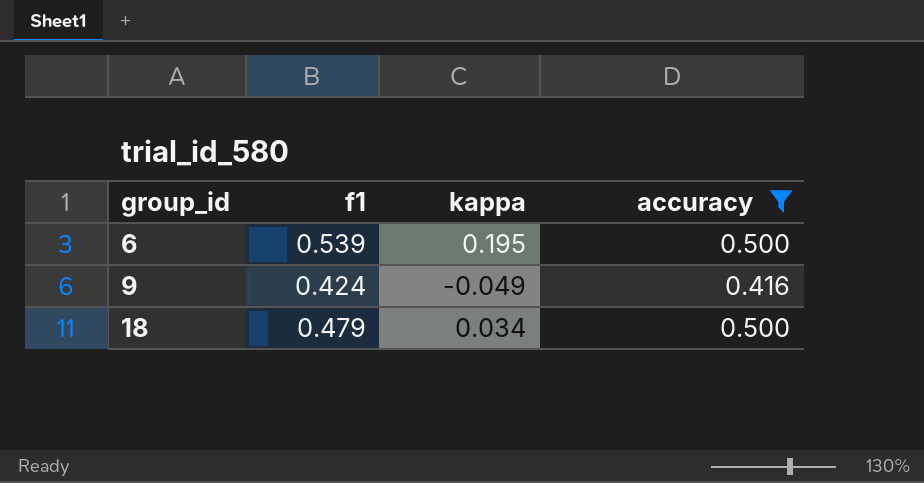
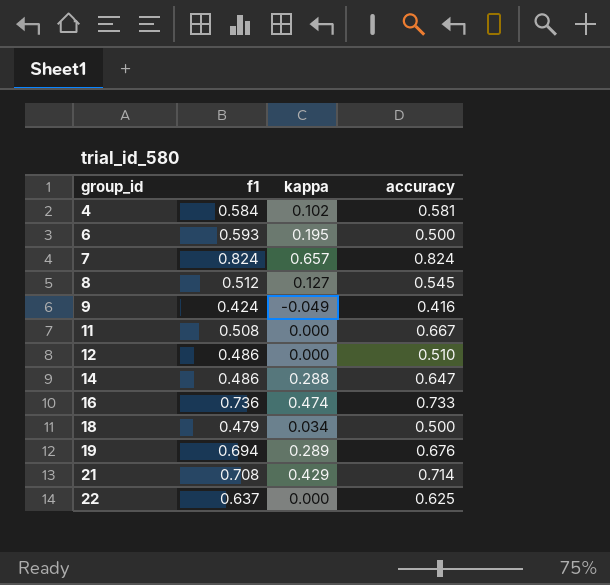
filter: accuracy <= 0.500 -> none
6 | f1: 0.539 -> 0.593

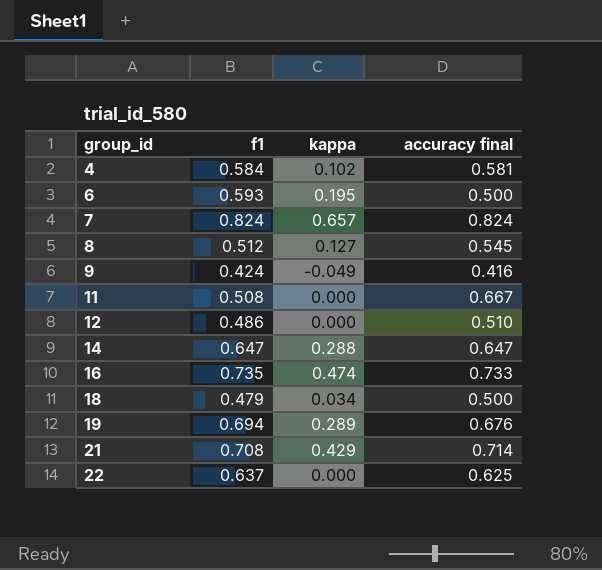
column name: accuracy -> accuracy final
14 | f1: 0.486 -> 0.647
16 | f1: 0.736 -> 0.735

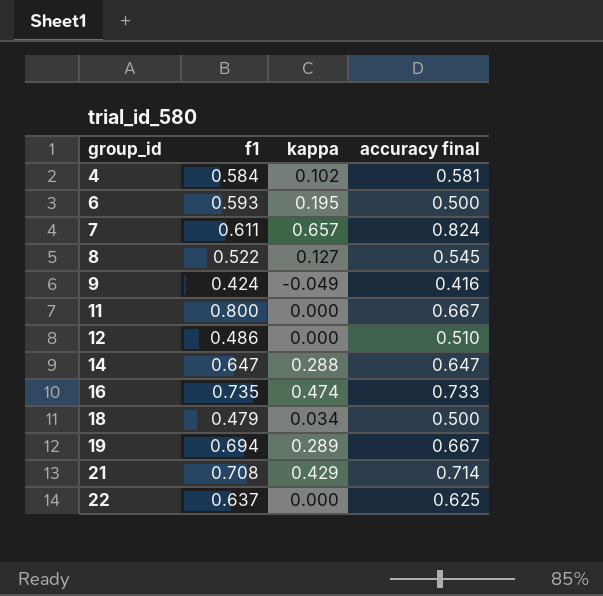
7 | f1: 0.824 -> 0.611
8 | f1: 0.512 -> 0.522
11 | f1: 0.508 -> 0.800
19 | accuracy final: 0.676 -> 0.667

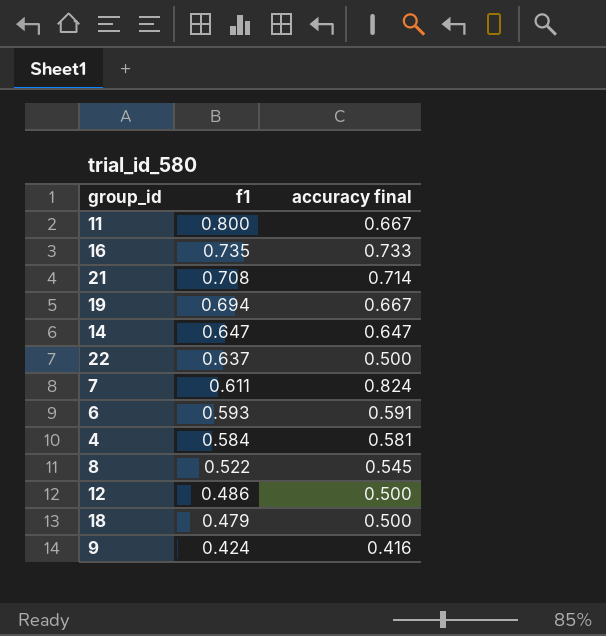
row order: group_id ascending -> f1 descending
column kappa | position: 3 -> none
22 | accuracy final: 0.625 -> 0.500
6 | accuracy final: 0.500 -> 0.591
12 | accuracy final: 0.510 -> 0.500

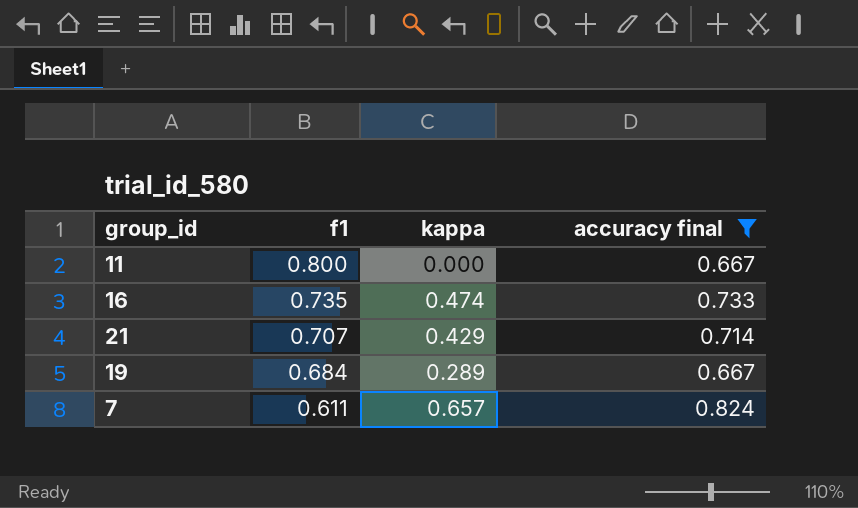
filter: none -> accuracy final >= 0.667
column kappa | position: none -> 3
21 | f1: 0.708 -> 0.707
19 | f1: 0.694 -> 0.684

